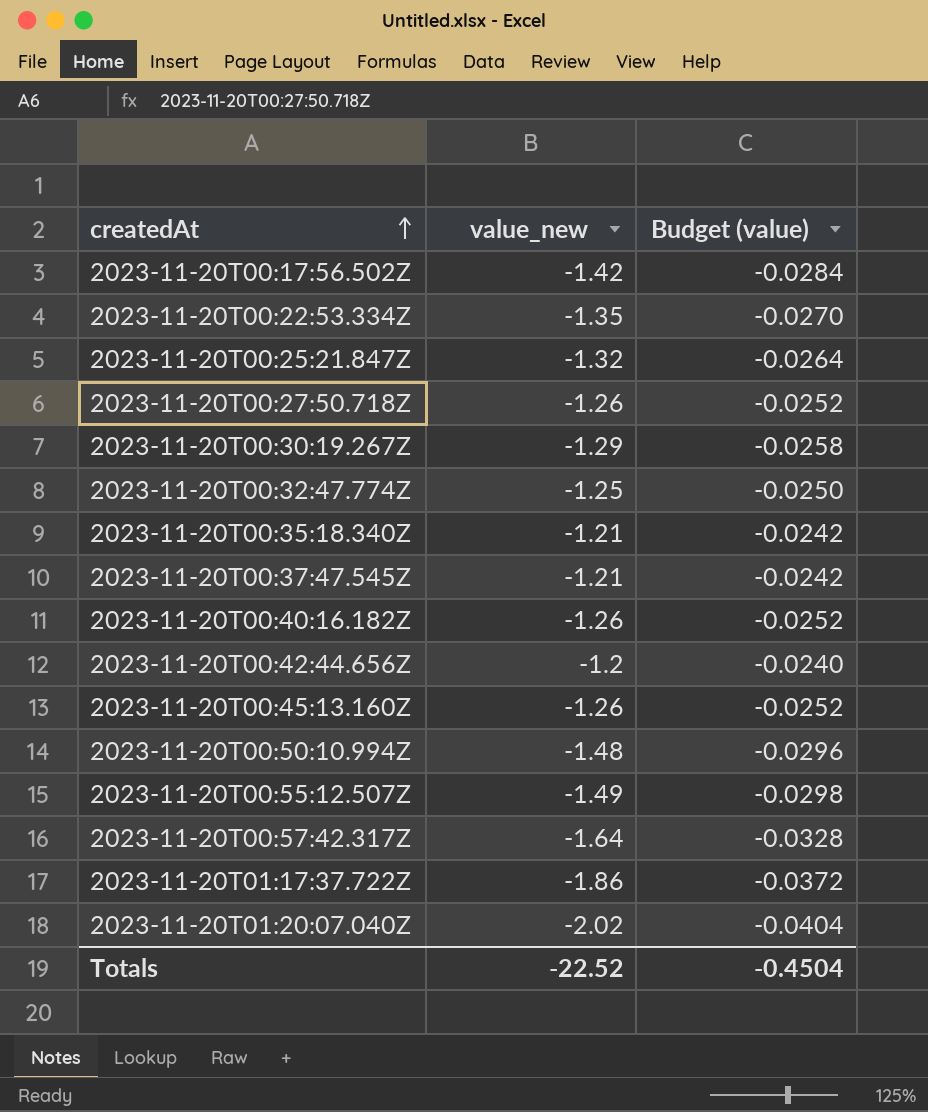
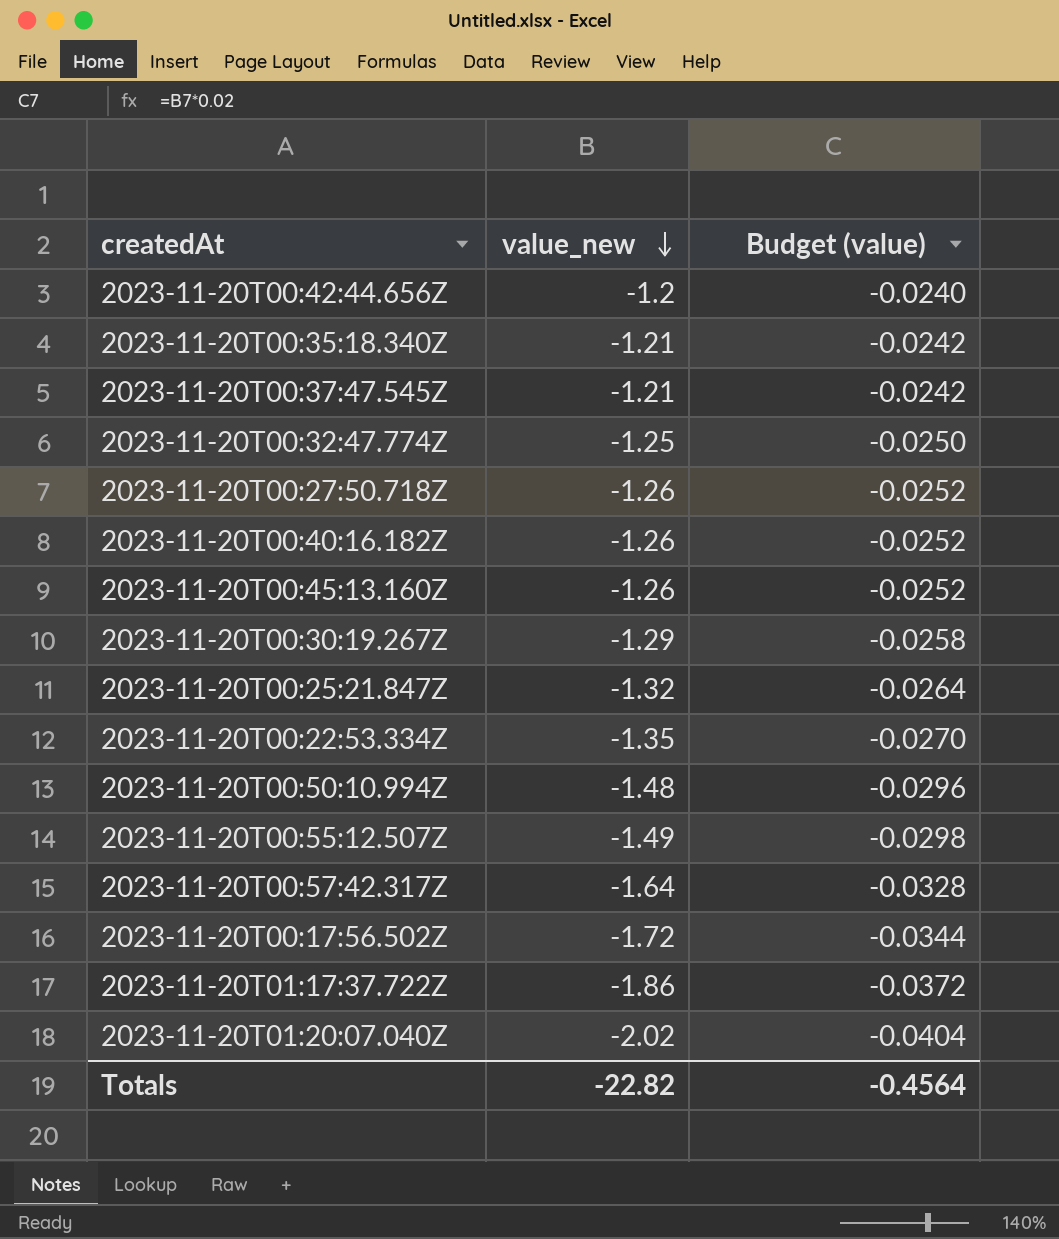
row order: createdAt ascending -> value_new descending
2023-11-20T00:17:56.502Z | value_new: -1.42 -> -1.72
2023-11-20T00:17:56.502Z | Budget (value): -0.0284 -> -0.0344
Totals | value_new: -22.52 -> -22.82
Totals | Budget (value): -0.4504 -> -0.4564

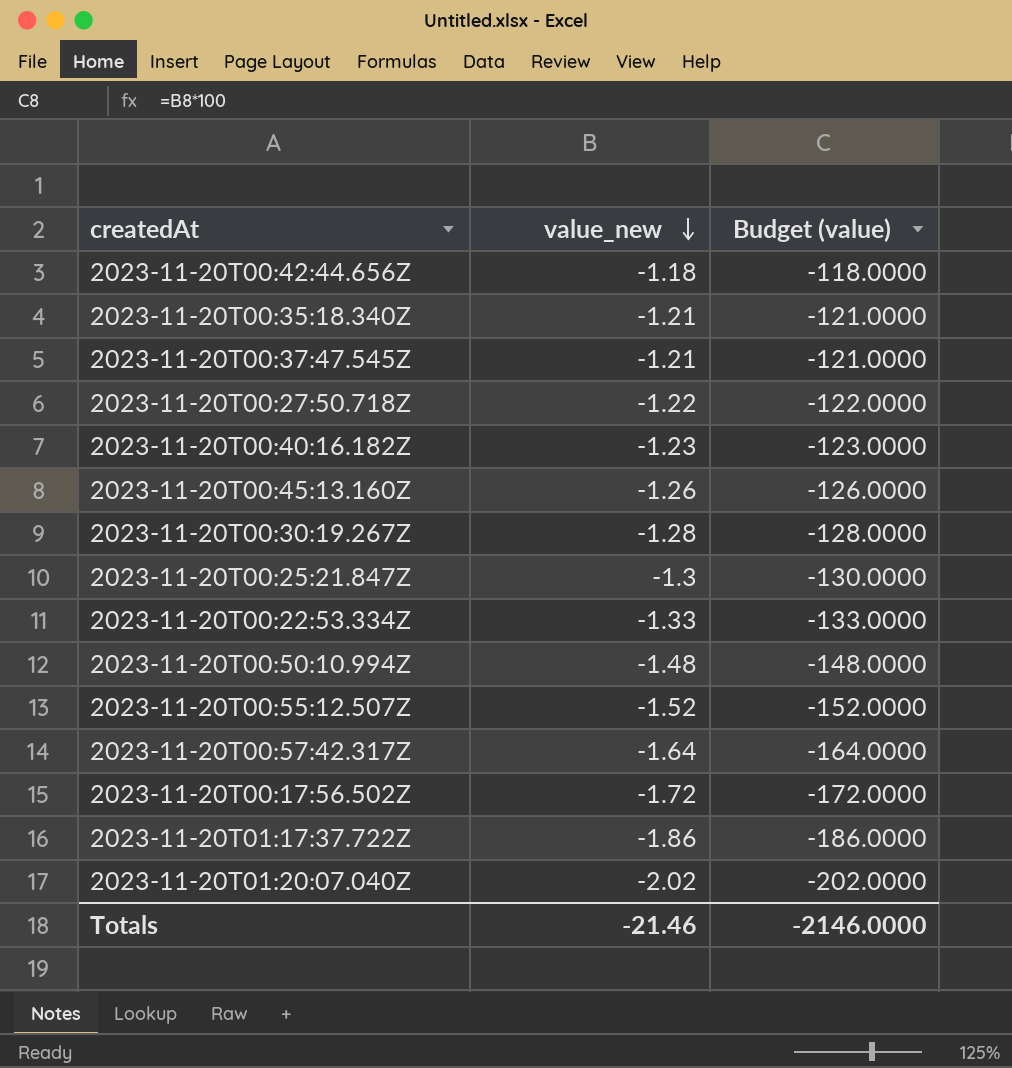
column Budget (value) | formula: [value_new] * 0.02 -> [value_new] * 100
row 2023-11-20T00:32:47.774Z: -1.25 | -0.0250 -> none
2023-11-20T00:42:44.656Z | value_new: -1.2 -> -1.18
2023-11-20T00:27:50.718Z | value_new: -1.26 -> -1.22
2023-11-20T00:40:16.182Z | value_new: -1.26 -> -1.23
2023-11-20T00:30:19.267Z | value_new: -1.29 -> -1.28
2023-11-20T00:25:21.847Z | value_new: -1.32 -> -1.3
2023-11-20T00:22:53.334Z | value_new: -1.35 -> -1.33
2023-11-20T00:55:12.507Z | value_new: -1.49 -> -1.52
Totals | value_new: -22.82 -> -21.46
Totals | Budget (value): -0.4564 -> -2146.0000

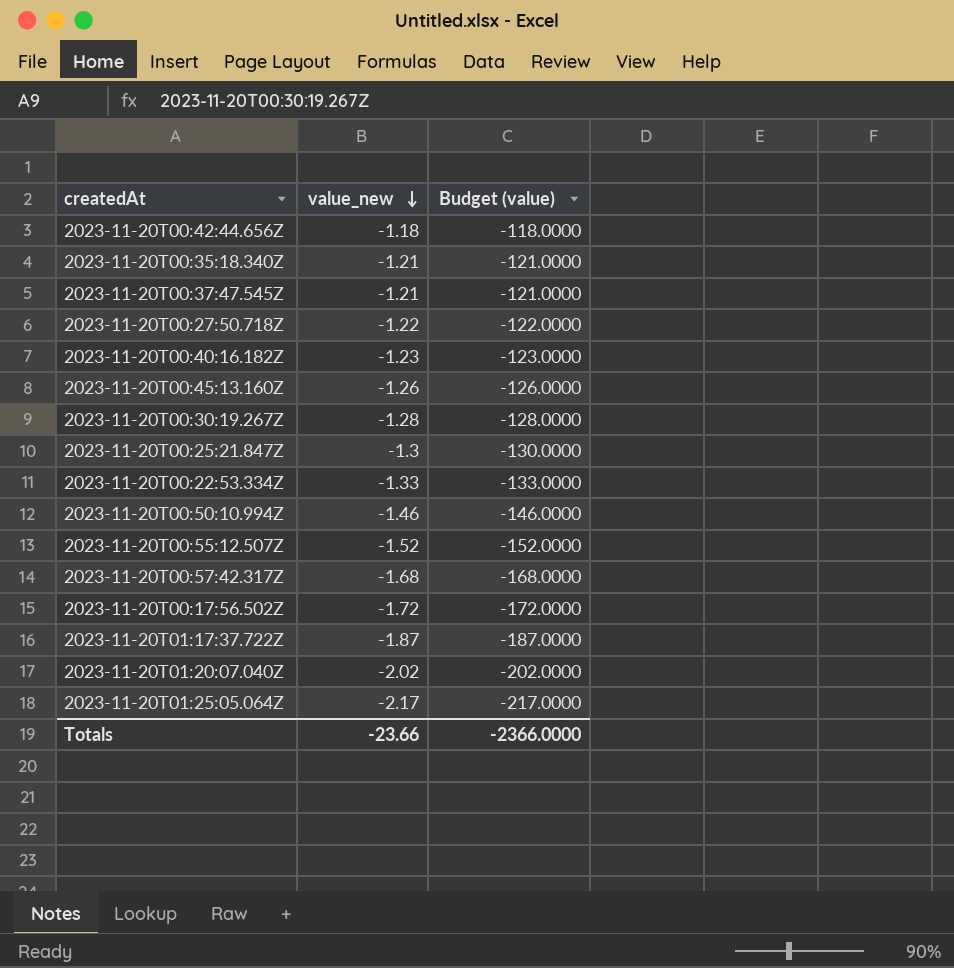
2023-11-20T00:50:10.994Z | value_new: -1.48 -> -1.46
2023-11-20T00:50:10.994Z | Budget (value): -148.0000 -> -146.0000
2023-11-20T00:57:42.317Z | value_new: -1.64 -> -1.68
2023-11-20T00:57:42.317Z | Budget (value): -164.0000 -> -168.0000
2023-11-20T01:17:37.722Z | value_new: -1.86 -> -1.87
2023-11-20T01:17:37.722Z | Budget (value): -186.0000 -> -187.0000
row 2023-11-20T01:25:05.064Z: none -> -2.17 | -217.0000
Totals | value_new: -21.46 -> -23.66
Totals | Budget (value): -2146.0000 -> -2366.0000

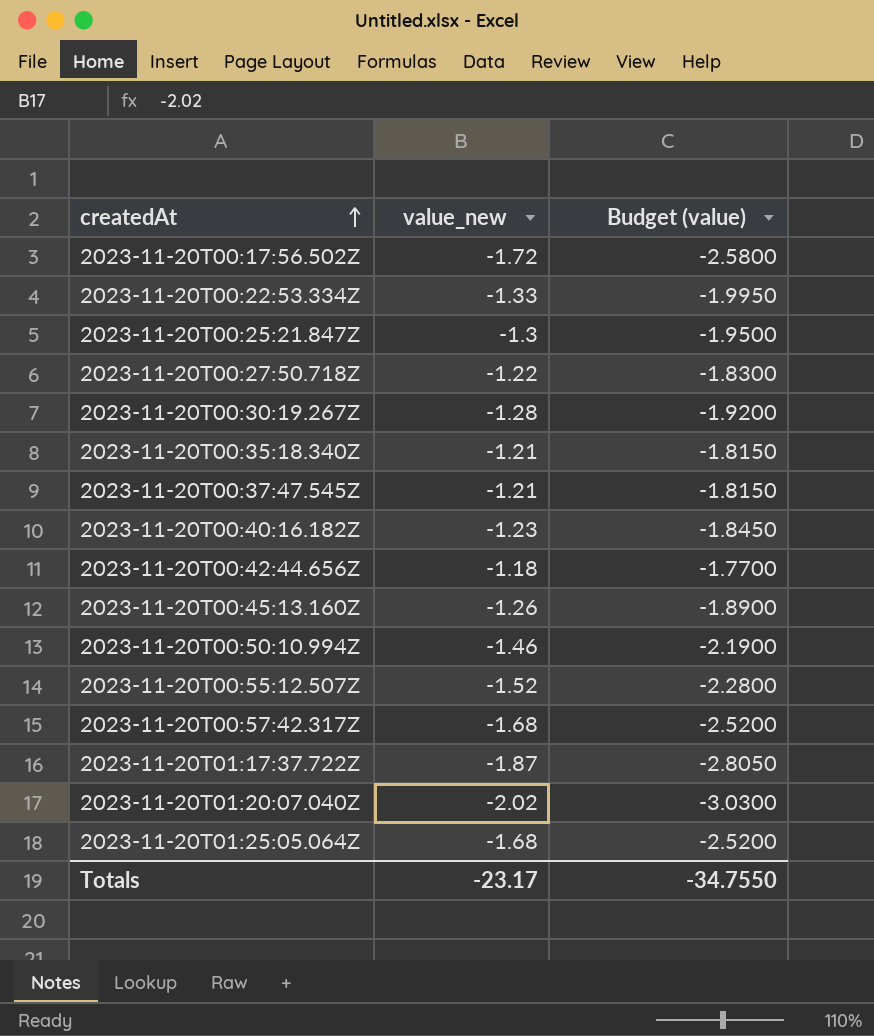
row order: value_new descending -> createdAt ascending
column Budget (value) | formula: [value_new] * 100 -> [value_new] * 1.5
2023-11-20T01:25:05.064Z | value_new: -2.17 -> -1.68
Totals | value_new: -23.66 -> -23.17
Totals | Budget (value): -2366.0000 -> -34.7550

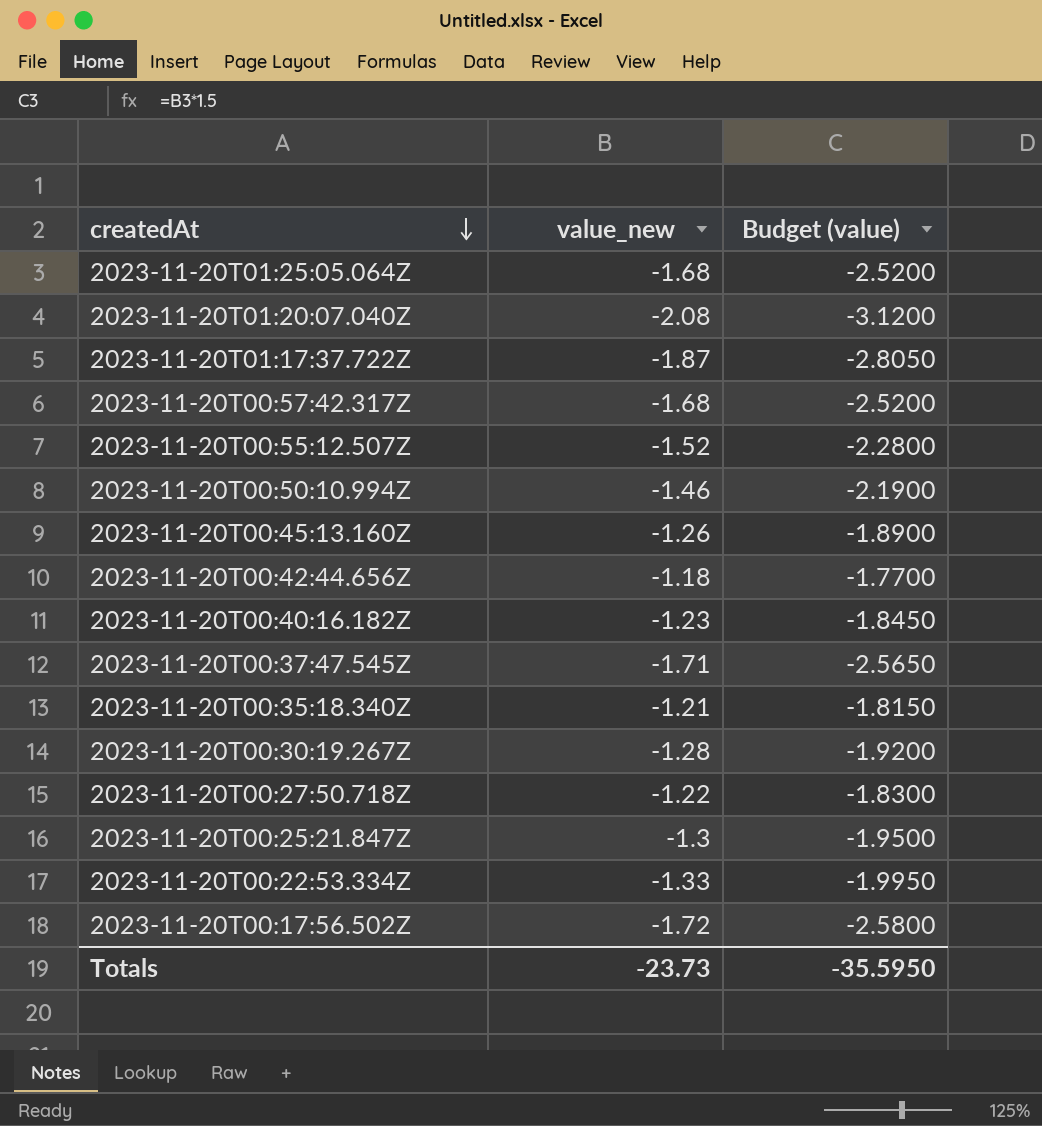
row order: createdAt ascending -> createdAt descending
2023-11-20T01:20:07.040Z | value_new: -2.02 -> -2.08
2023-11-20T01:20:07.040Z | Budget (value): -3.0300 -> -3.1200
2023-11-20T00:37:47.545Z | value_new: -1.21 -> -1.71
2023-11-20T00:37:47.545Z | Budget (value): -1.8150 -> -2.5650
Totals | value_new: -23.17 -> -23.73
Totals | Budget (value): -34.7550 -> -35.5950

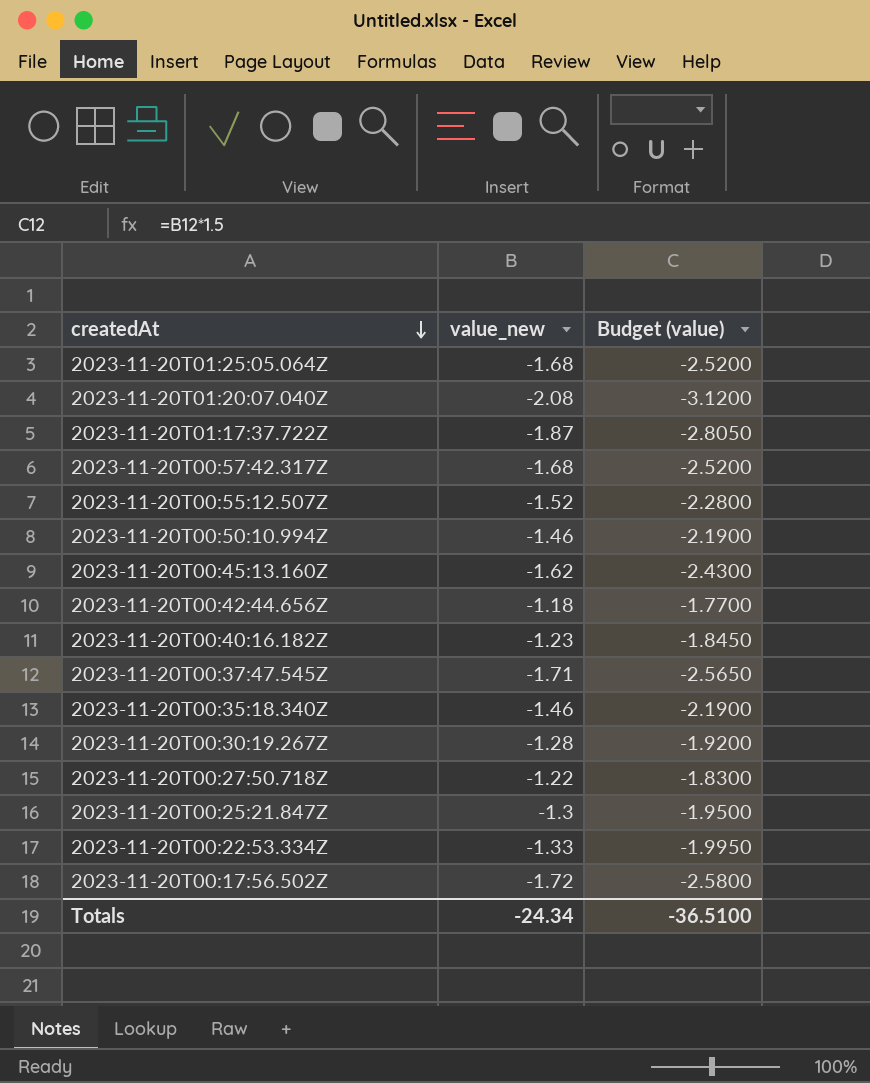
2023-11-20T00:45:13.160Z | value_new: -1.26 -> -1.62
2023-11-20T00:45:13.160Z | Budget (value): -1.8900 -> -2.4300
2023-11-20T00:35:18.340Z | value_new: -1.21 -> -1.46
2023-11-20T00:35:18.340Z | Budget (value): -1.8150 -> -2.1900
Totals | value_new: -23.73 -> -24.34
Totals | Budget (value): -35.5950 -> -36.5100

